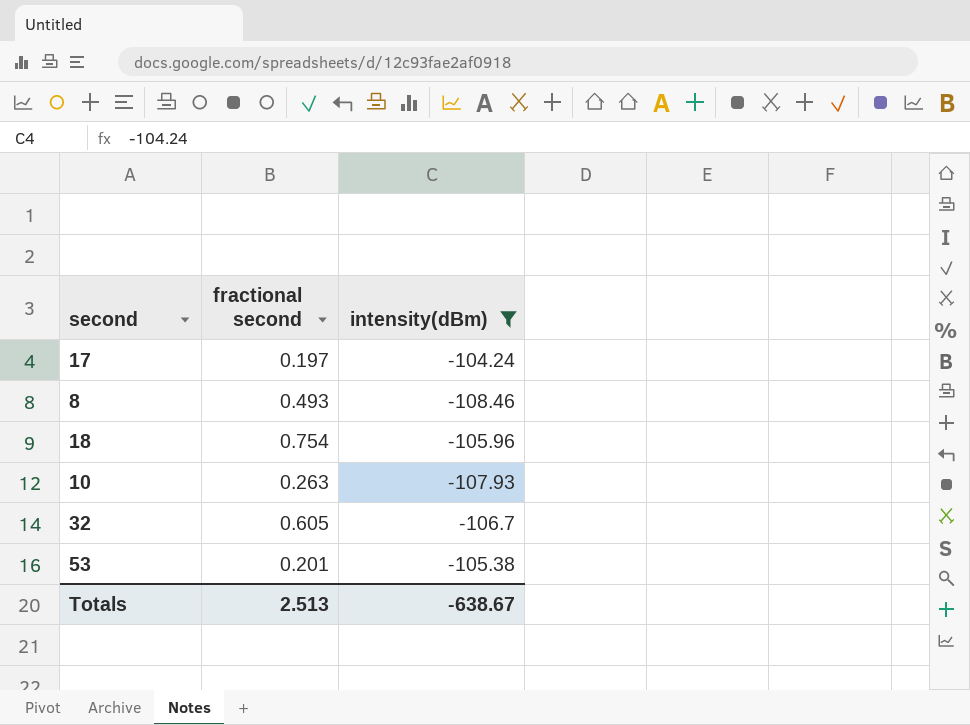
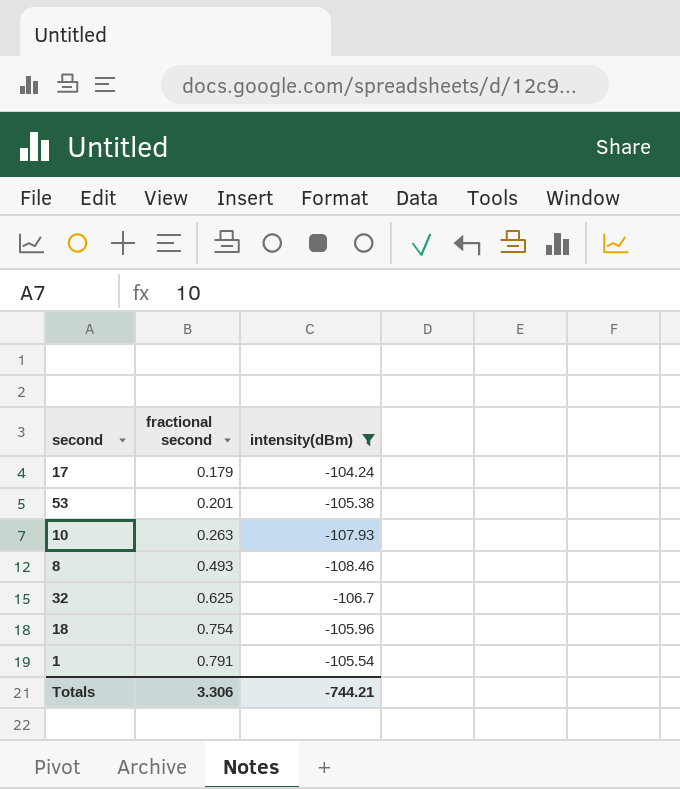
row order: none -> fractional second ascending
17 | fractional second: 0.197 -> 0.179
32 | fractional second: 0.605 -> 0.625
row 1: none -> 0.791 | -105.54
Totals | fractional second: 2.513 -> 3.306
Totals | intensity(dBm): -638.67 -> -744.21

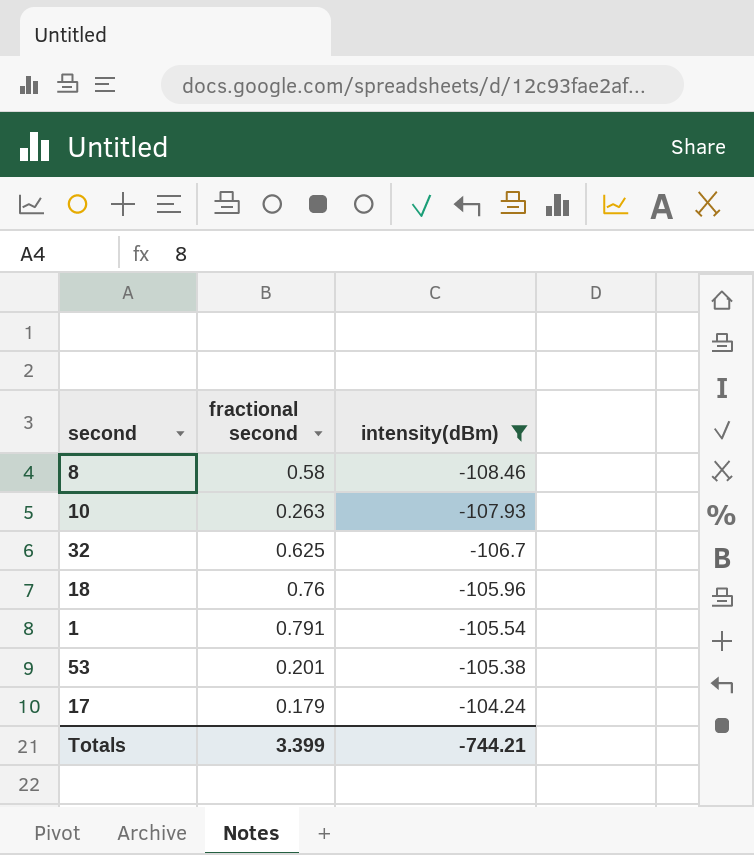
row order: fractional second ascending -> intensity(dBm) ascending
8 | fractional second: 0.493 -> 0.58
18 | fractional second: 0.754 -> 0.76
Totals | fractional second: 3.306 -> 3.399

